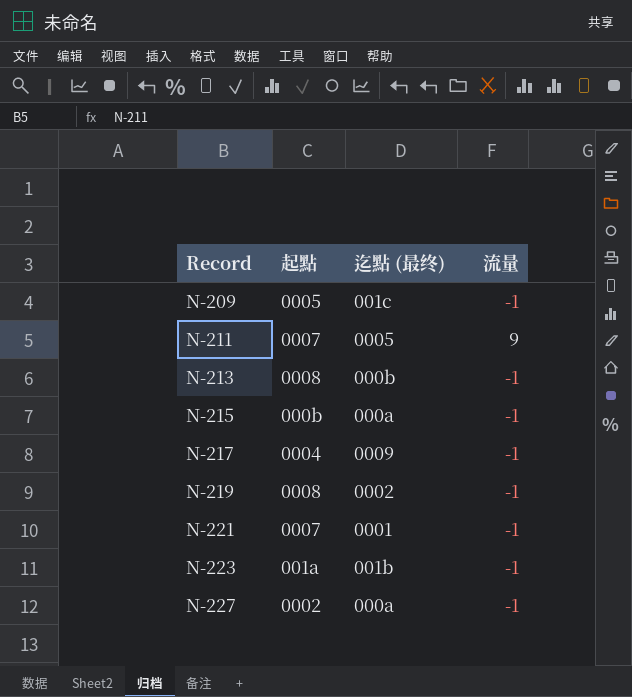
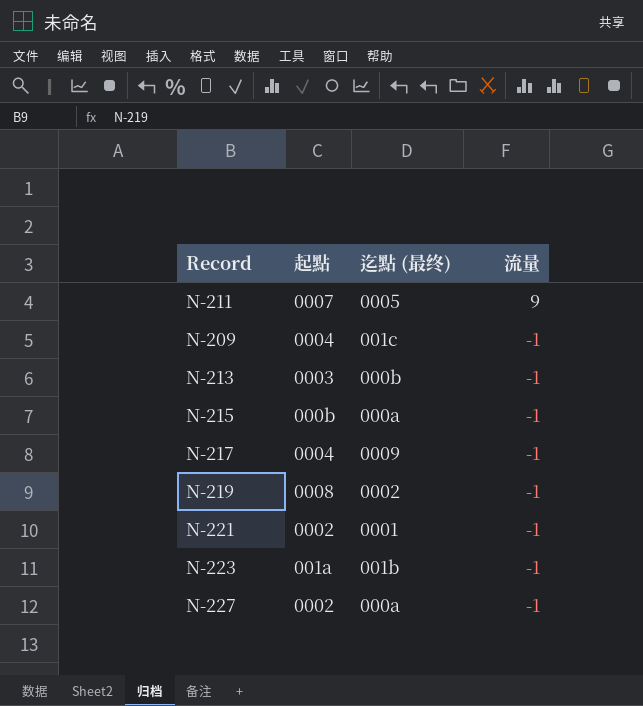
row order: Record ascending -> 流量 descending
N-209 | 起點: 0005 -> 0004
N-213 | 起點: 0008 -> 0003
N-221 | 起點: 0007 -> 0002

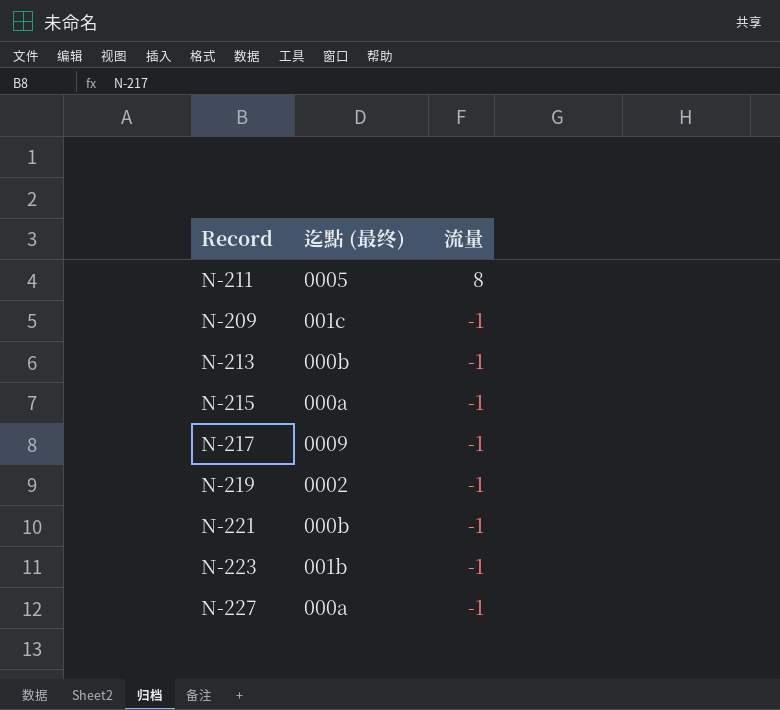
column 起點 | position: 2 -> none
N-211 | 流量: 9 -> 8
N-221 | 迄點 (最终): 0001 -> 000b

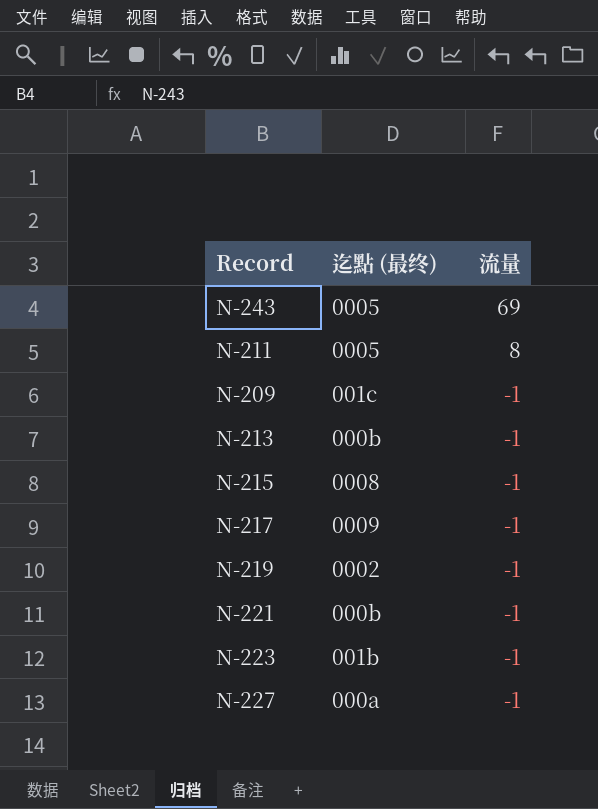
row N-243: none -> 0005 | 69
N-215 | 迄點 (最终): 000a -> 0008

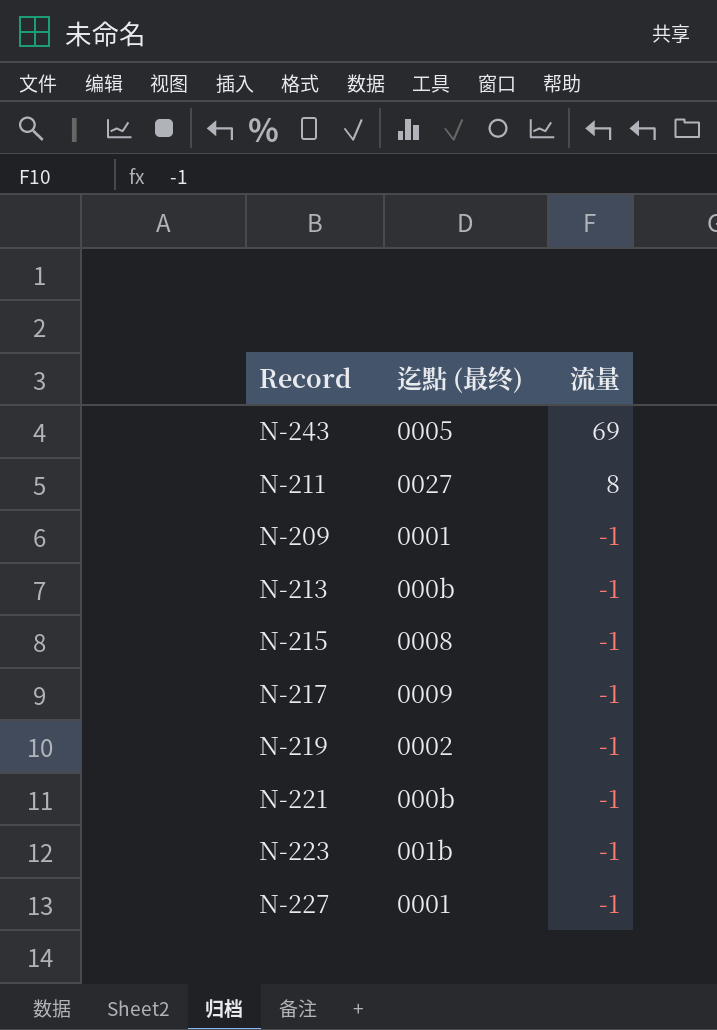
N-211 | 迄點 (最终): 0005 -> 0027
N-209 | 迄點 (最终): 001c -> 0001
N-227 | 迄點 (最终): 000a -> 0001

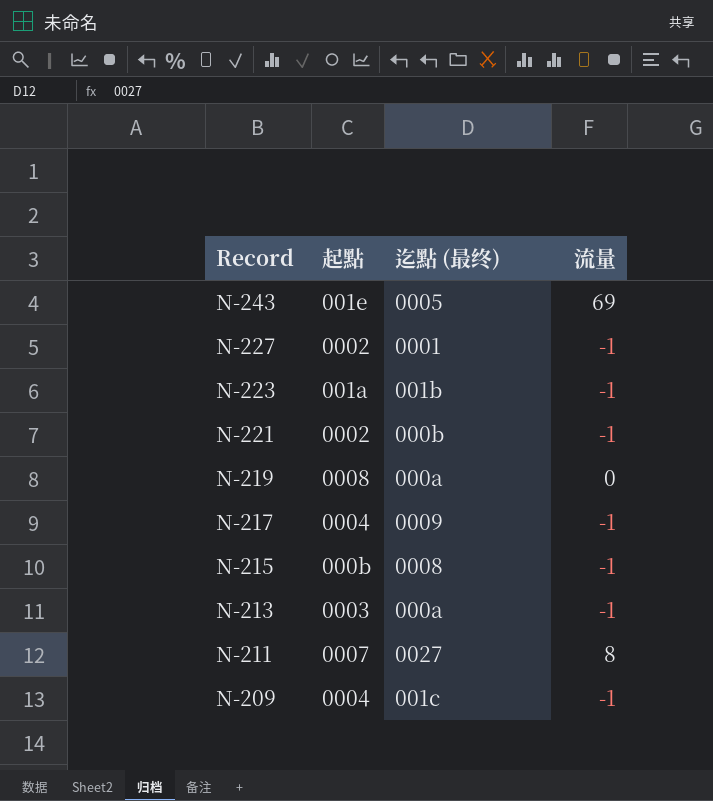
row order: 流量 descending -> Record descending
column 起點 | position: none -> 2
N-219 | 迄點 (最终): 0002 -> 000a
N-219 | 流量: -1 -> 0
N-213 | 迄點 (最终): 000b -> 000a
N-209 | 迄點 (最终): 0001 -> 001c

